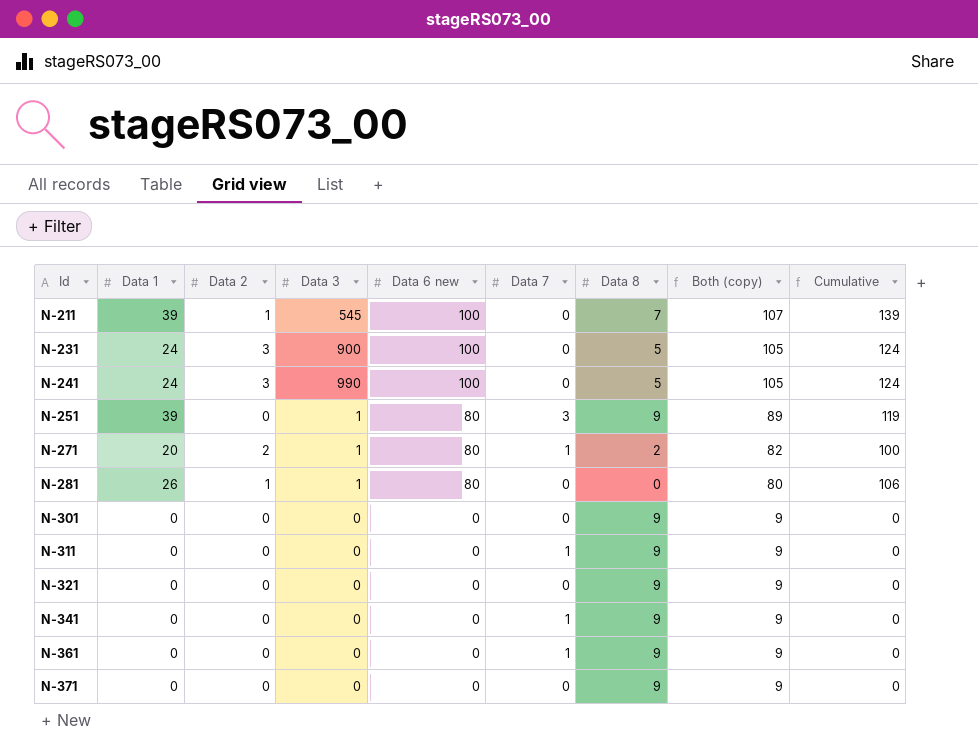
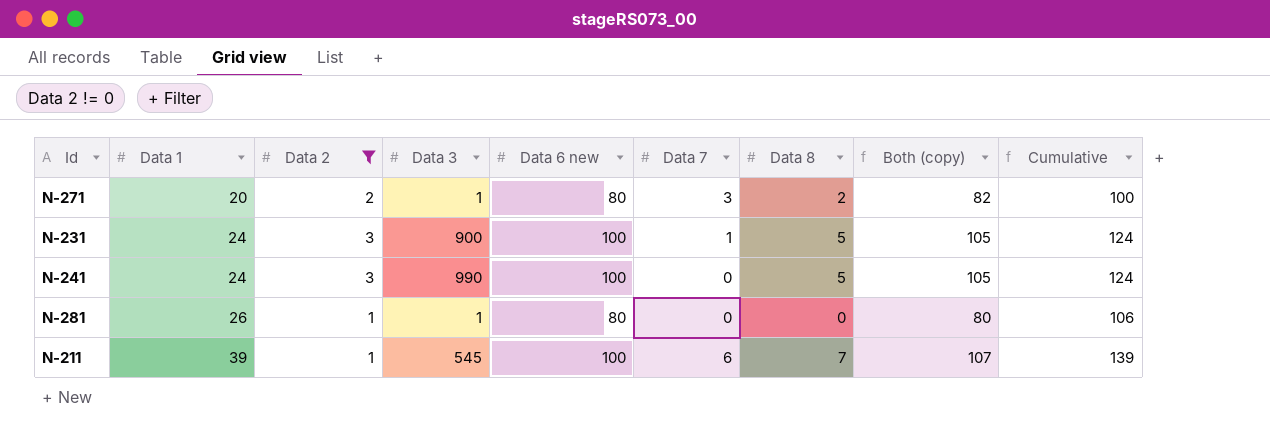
filter: none -> Data 2 != 0
row order: Id ascending -> Data 1 ascending
N-271 | Data 7: 1 -> 3
N-231 | Data 7: 0 -> 1
N-211 | Data 7: 0 -> 6

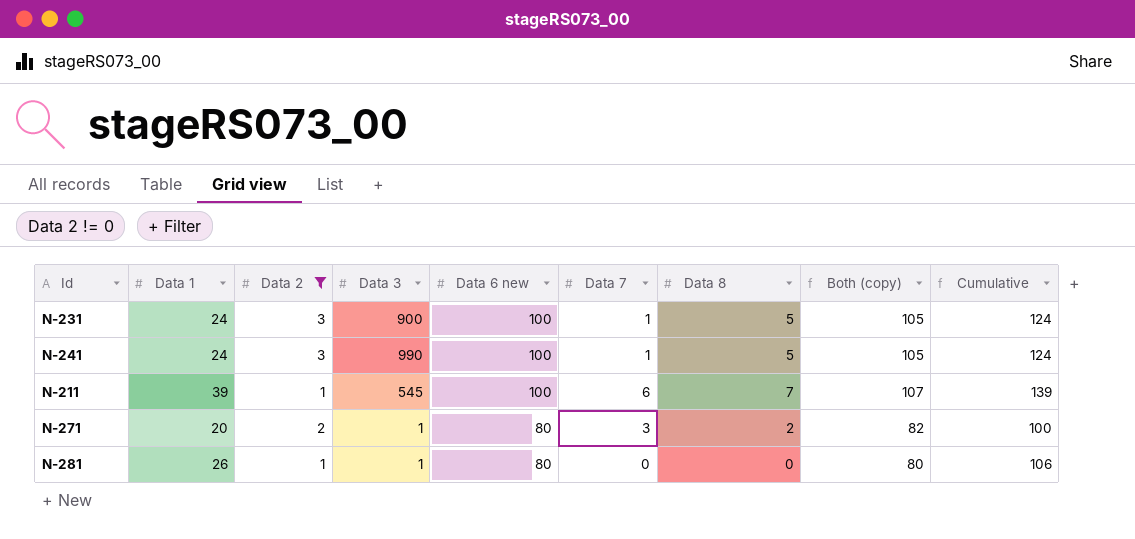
row order: Data 1 ascending -> Data 6 new descending
N-241 | Data 7: 0 -> 1

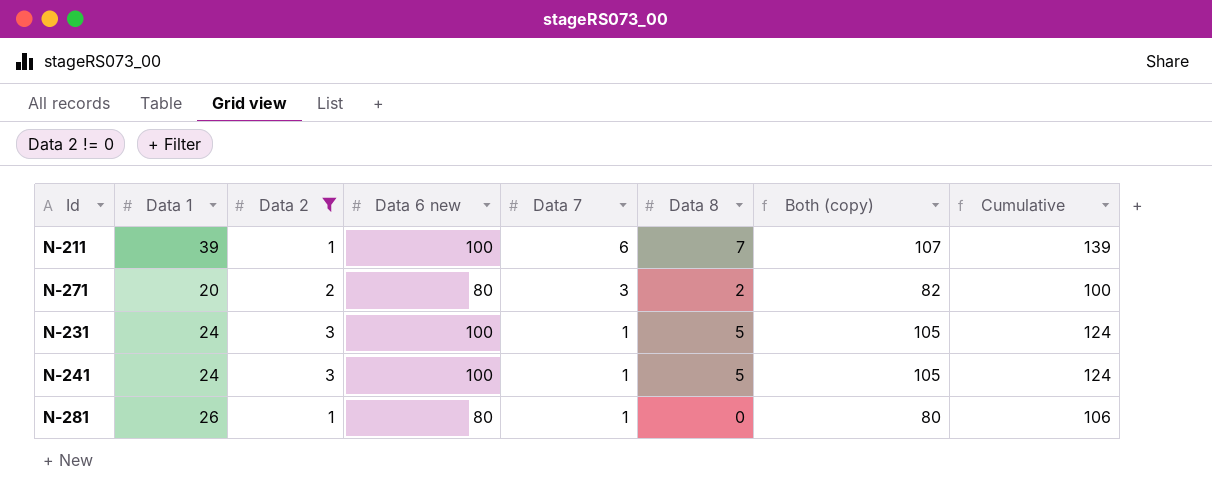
row order: Data 6 new descending -> Data 7 descending
column Data 3 | position: 4 -> none
N-281 | Data 7: 0 -> 1

